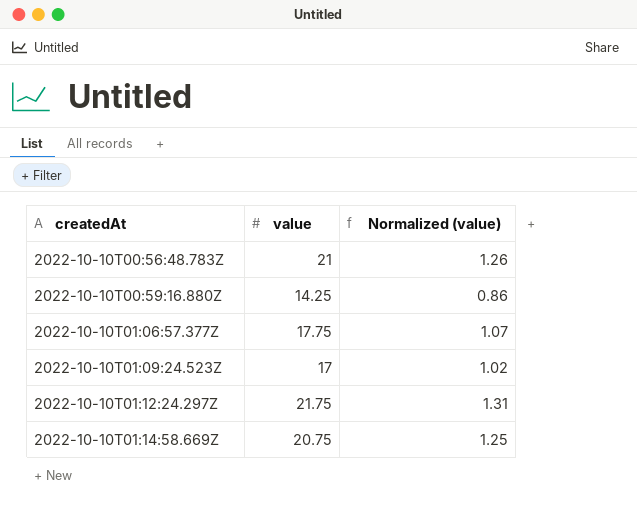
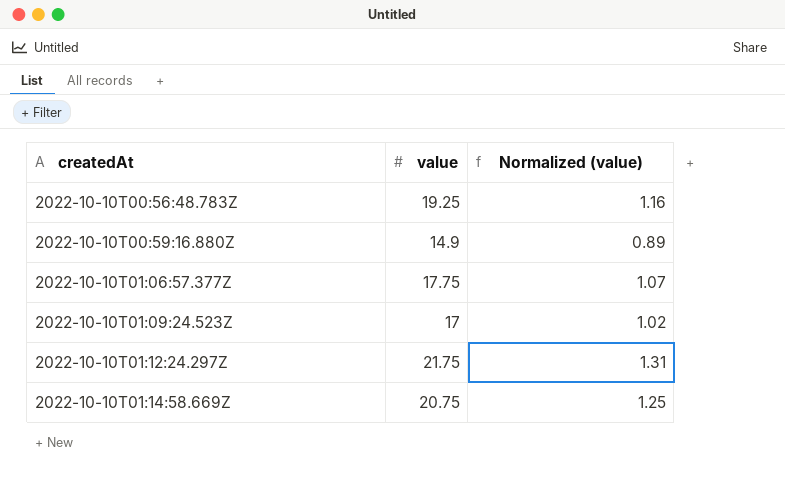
2022-10-10T00:56:48.783Z | value: 21 -> 19.25
2022-10-10T00:56:48.783Z | Normalized (value): 1.26 -> 1.16
2022-10-10T00:59:16.880Z | value: 14.25 -> 14.9
2022-10-10T00:59:16.880Z | Normalized (value): 0.86 -> 0.89

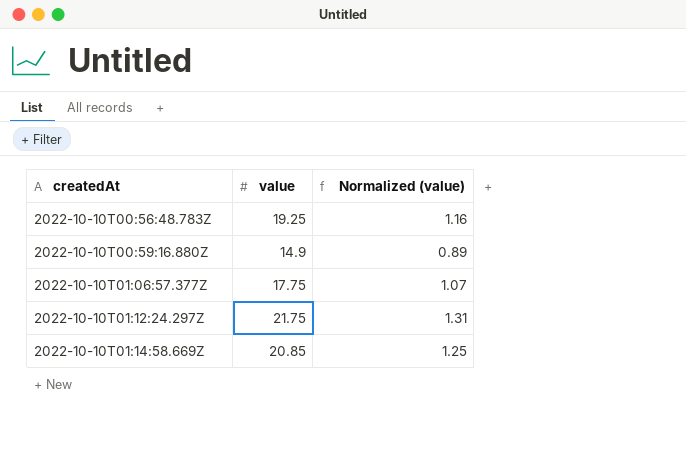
row 2022-10-10T01:09:24.523Z: 17 | 1.02 -> none
2022-10-10T01:14:58.669Z | value: 20.75 -> 20.85

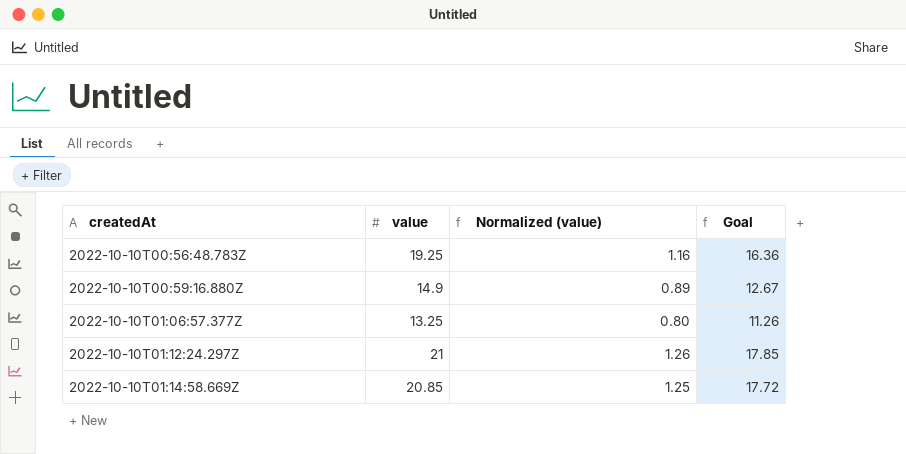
column Goal | formula: none -> [value] * 0.85
2022-10-10T01:06:57.377Z | value: 17.75 -> 13.25
2022-10-10T01:06:57.377Z | Normalized (value): 1.07 -> 0.80
2022-10-10T01:12:24.297Z | value: 21.75 -> 21
2022-10-10T01:12:24.297Z | Normalized (value): 1.31 -> 1.26

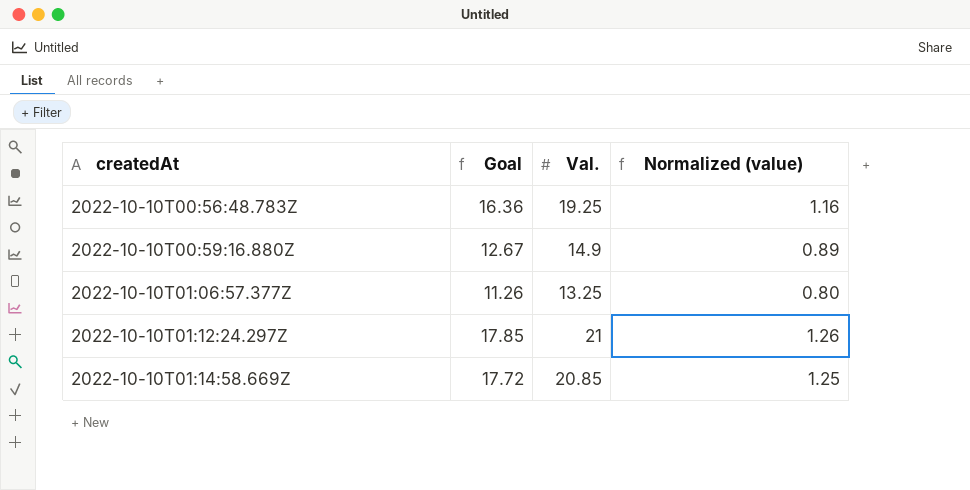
column Goal | position: 4 -> 2
column name: value -> Val.

